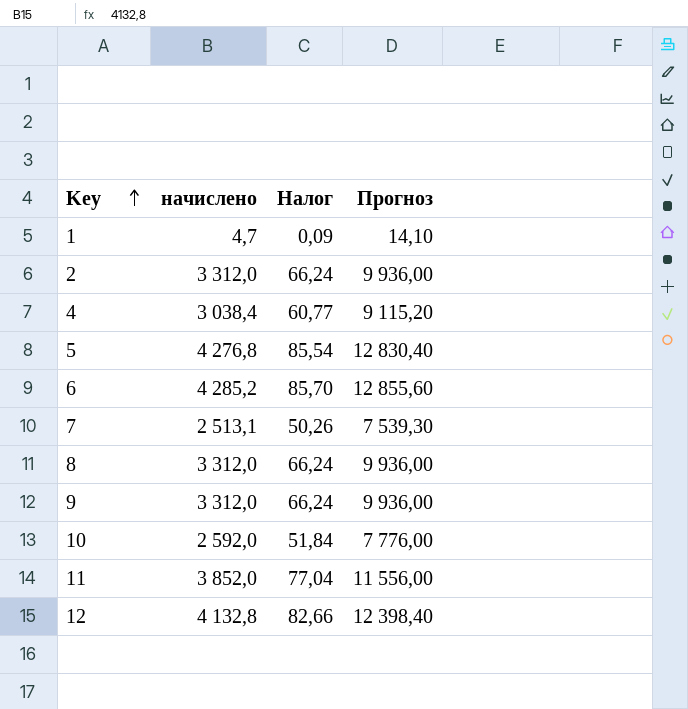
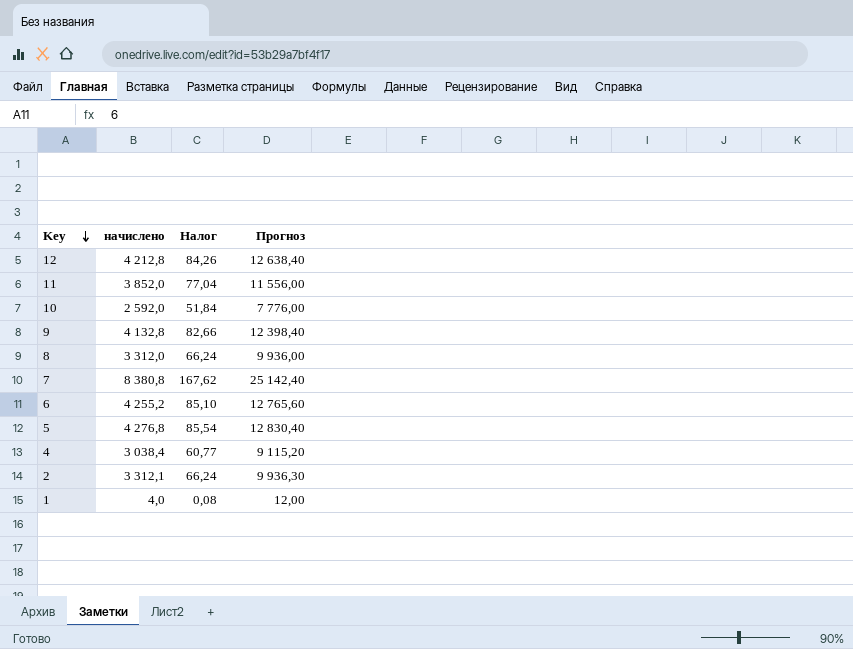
row order: Key ascending -> Key descending
12 | начислено: 4 132,8 -> 4 212,8
12 | Налог: 82,66 -> 84,26
12 | Прогноз: 12 398,40 -> 12 638,40
9 | начислено: 3 312,0 -> 4 132,8
9 | Налог: 66,24 -> 82,66
9 | Прогноз: 9 936,00 -> 12 398,40
7 | начислено: 2 513,1 -> 8 380,8
7 | Налог: 50,26 -> 167,62
7 | Прогноз: 7 539,30 -> 25 142,40
6 | начислено: 4 285,2 -> 4 255,2
6 | Налог: 85,70 -> 85,10
6 | Прогноз: 12 855,60 -> 12 765,60
2 | начислено: 3 312,0 -> 3 312,1
2 | Прогноз: 9 936,00 -> 9 936,30
1 | начислено: 4,7 -> 4,0
1 | Налог: 0,09 -> 0,08
1 | Прогноз: 14,10 -> 12,00

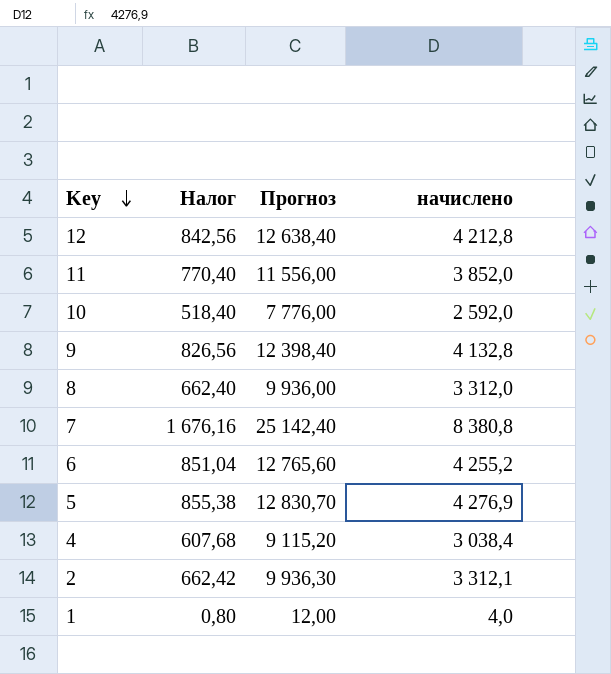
column Налог | formula: [начислено] * 0,02 -> [начислено] * 0,2
column начислено | position: 2 -> 4
5 | Прогноз: 12 830,40 -> 12 830,70
5 | начислено: 4 276,8 -> 4 276,9

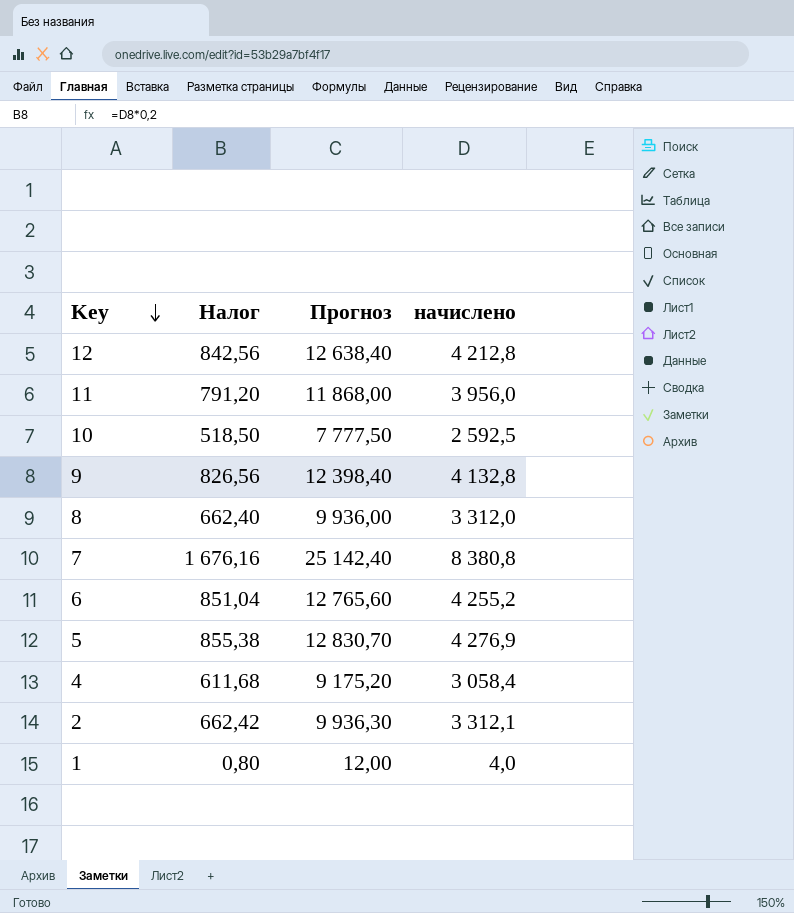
11 | Налог: 770,40 -> 791,20
11 | Прогноз: 11 556,00 -> 11 868,00
11 | начислено: 3 852,0 -> 3 956,0
10 | Налог: 518,40 -> 518,50
10 | Прогноз: 7 776,00 -> 7 777,50
10 | начислено: 2 592,0 -> 2 592,5
4 | Налог: 607,68 -> 611,68
4 | Прогноз: 9 115,20 -> 9 175,20
4 | начислено: 3 038,4 -> 3 058,4

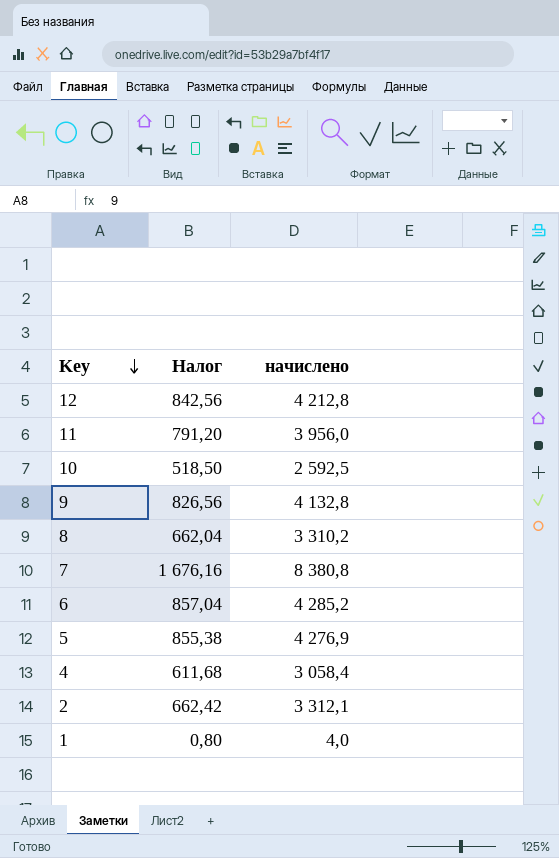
column Прогноз | formula: [начислено] * 3 -> none
8 | Налог: 662,40 -> 662,04
8 | начислено: 3 312,0 -> 3 310,2
6 | Налог: 851,04 -> 857,04
6 | начислено: 4 255,2 -> 4 285,2

